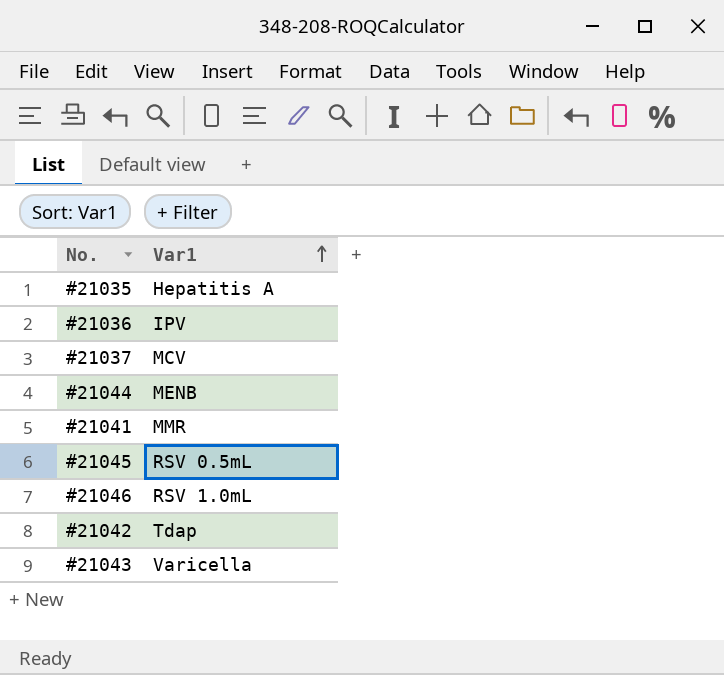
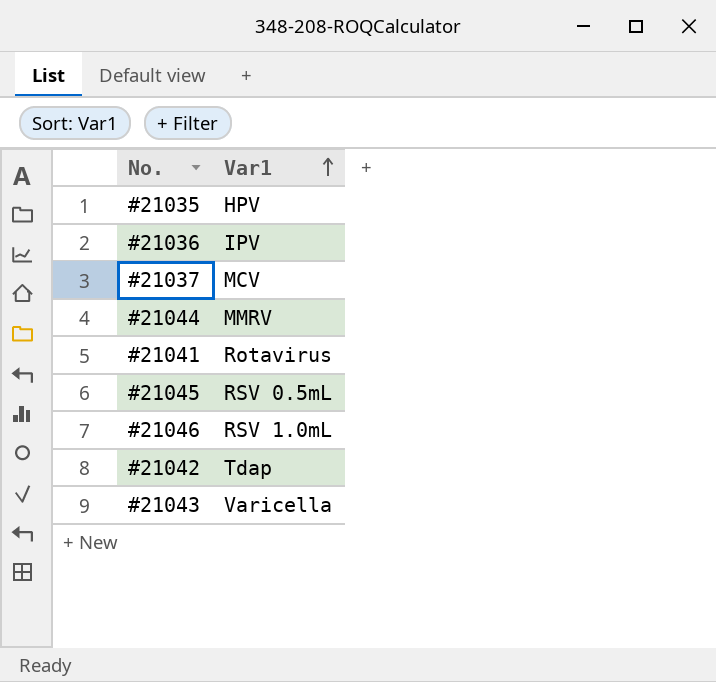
#21035 | Var1: Hepatitis A -> HPV
#21044 | Var1: MENB -> MMRV
#21041 | Var1: MMR -> Rotavirus

